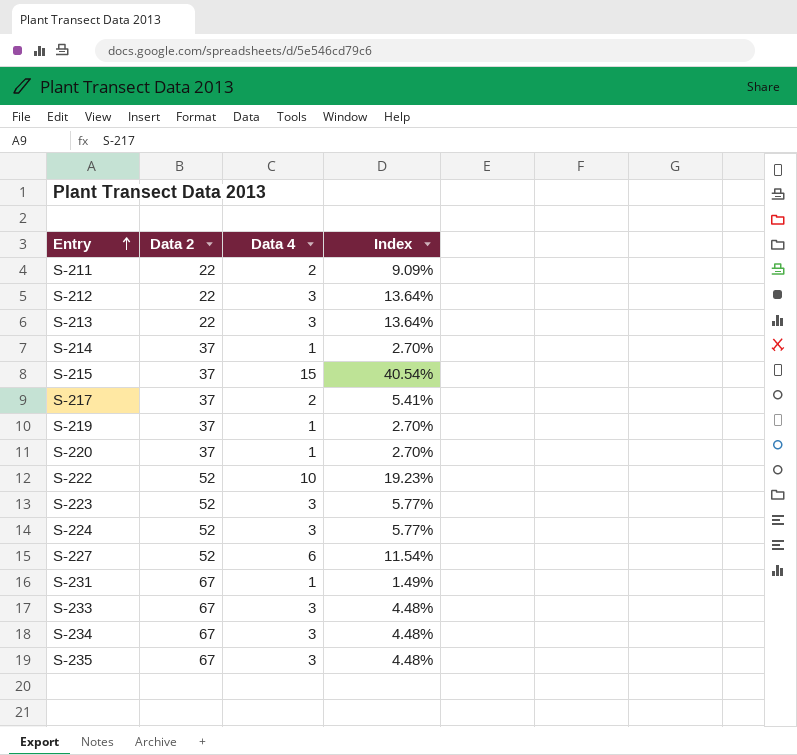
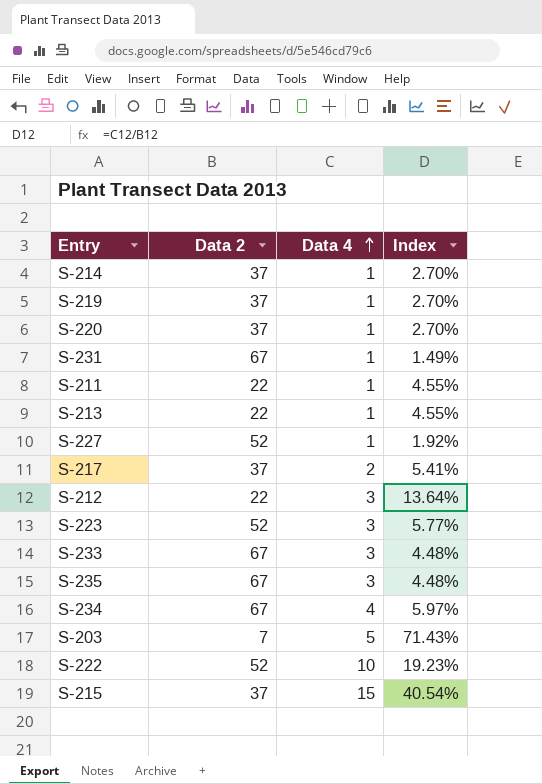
row order: Entry ascending -> Data 4 ascending
row S-224: 52 | 3 | 5.77% -> none
S-211 | Data 4: 2 -> 1
S-211 | Index: 9.09% -> 4.55%
S-213 | Data 4: 3 -> 1
S-213 | Index: 13.64% -> 4.55%
S-227 | Data 4: 6 -> 1
S-227 | Index: 11.54% -> 1.92%
S-234 | Data 4: 3 -> 4
S-234 | Index: 4.48% -> 5.97%
row S-203: none -> 7 | 5 | 71.43%

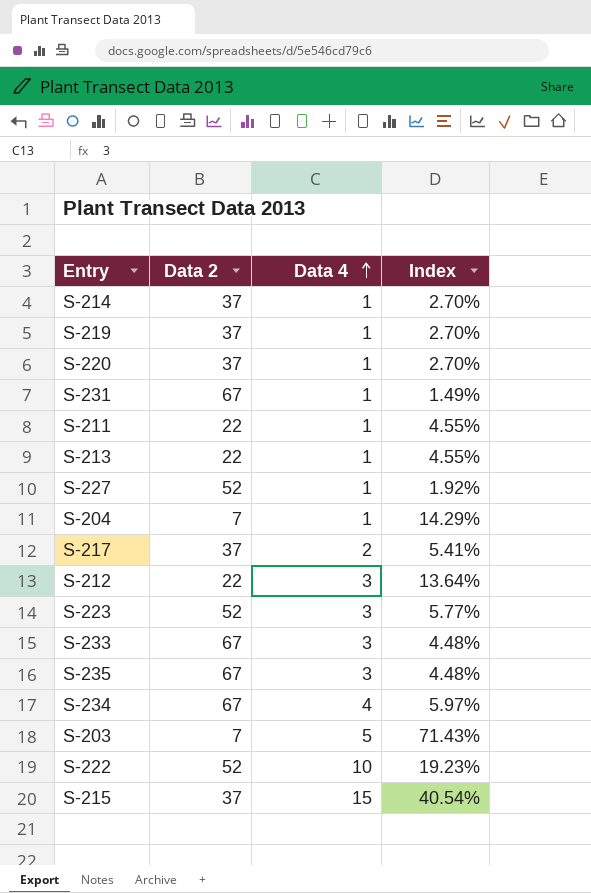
row S-204: none -> 7 | 1 | 14.29%

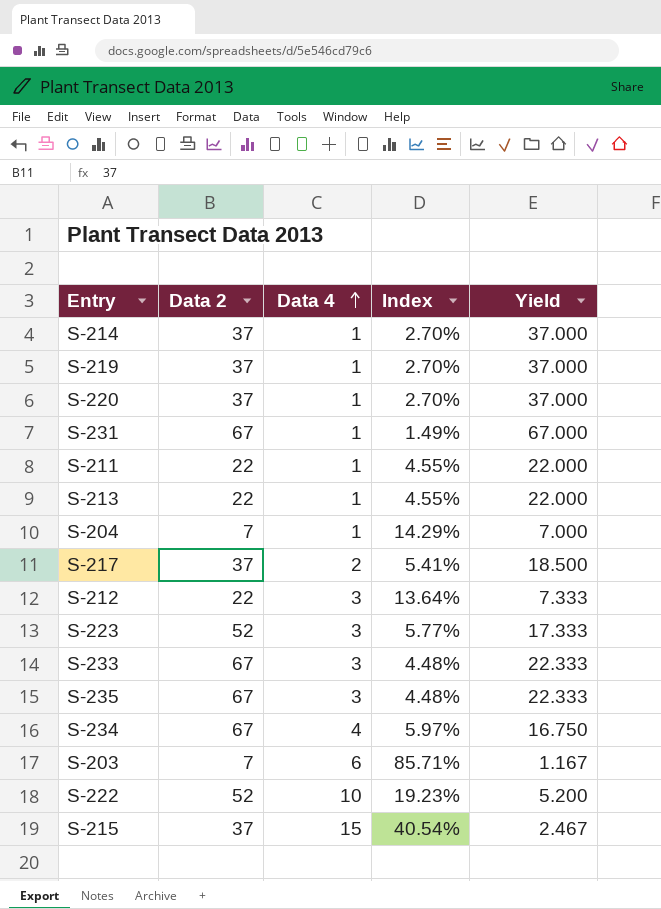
column Yield | formula: none -> [Data 2] / [Data 4]
row S-227: 52 | 1 | 1.92% -> none
S-203 | Data 4: 5 -> 6
S-203 | Index: 71.43% -> 85.71%

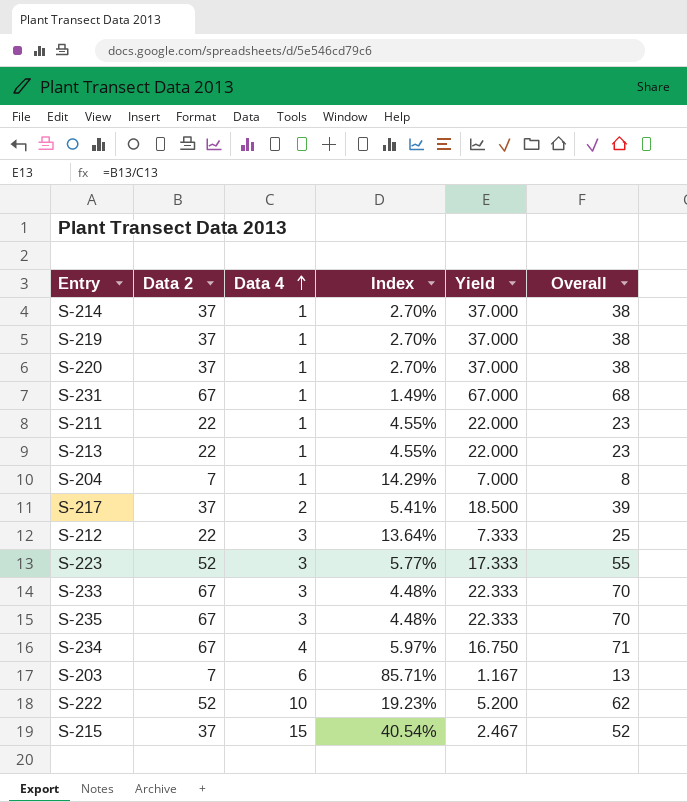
column Overall | formula: none -> [Data 2] + [Data 4]

